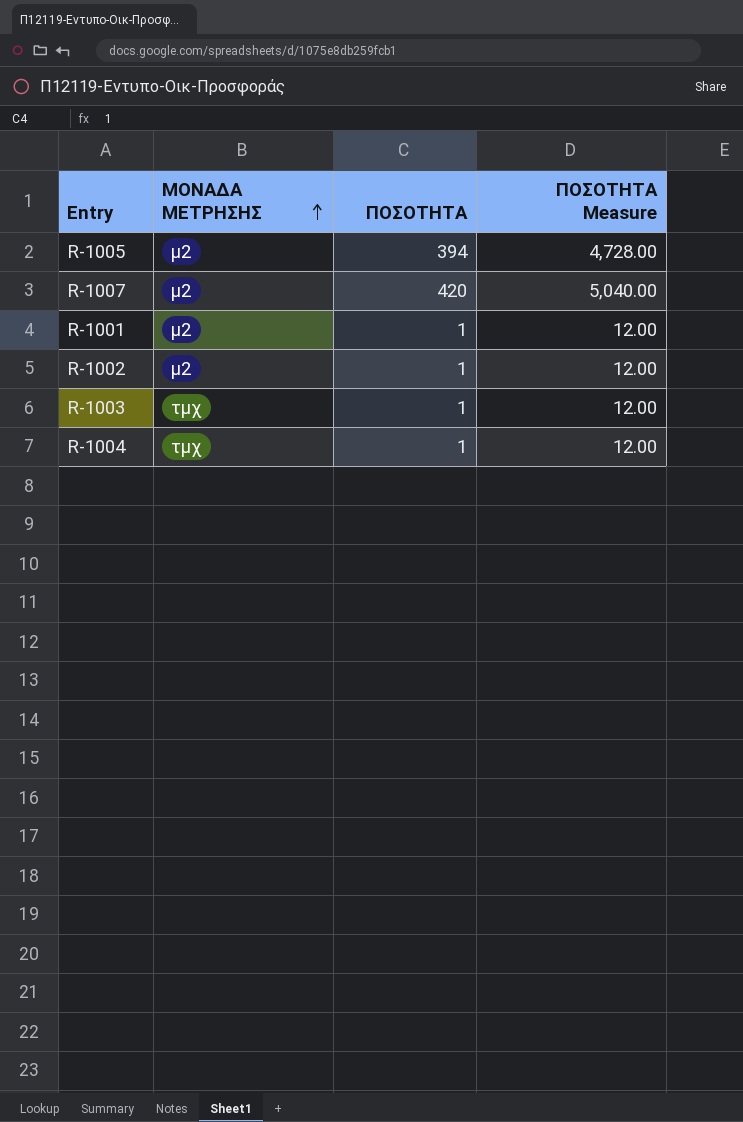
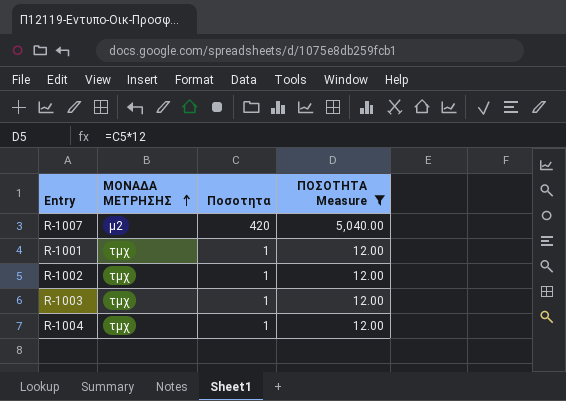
filter: none -> ΠΟΣΟΤΗΤΑ Measure != 4,728.00
column name: ΠΟΣΟΤΗΤΑ -> Ποσοτητα
R-1001 | ΜΟΝΑΔΑ ΜΕΤΡΗΣΗΣ: μ2 -> τμχ
R-1002 | ΜΟΝΑΔΑ ΜΕΤΡΗΣΗΣ: μ2 -> τμχ

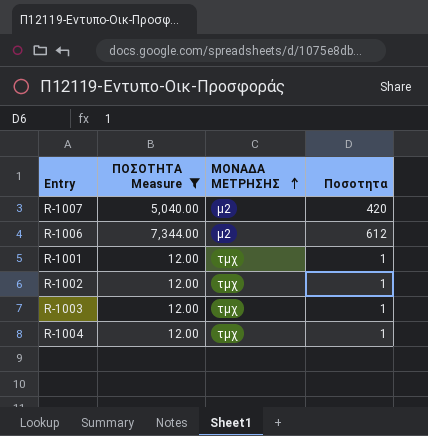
column ΠΟΣΟΤΗΤΑ Measure | position: 4 -> 2
row R-1006: none -> 7,344.00 | μ2 | 612

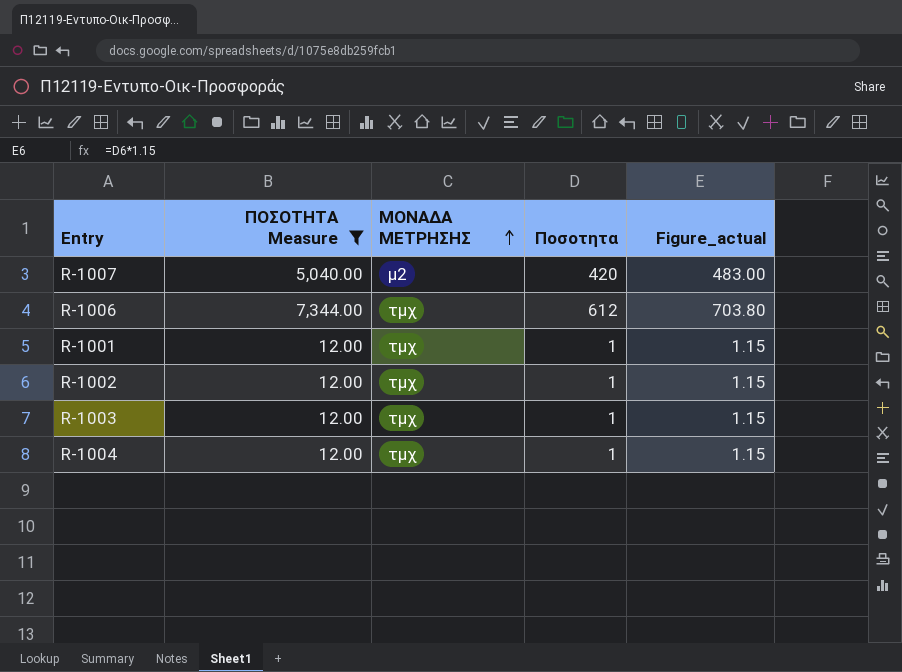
column Figure_actual | formula: none -> [Ποσοτητα] * 1.15
R-1006 | ΜΟΝΑΔΑ ΜΕΤΡΗΣΗΣ: μ2 -> τμχ

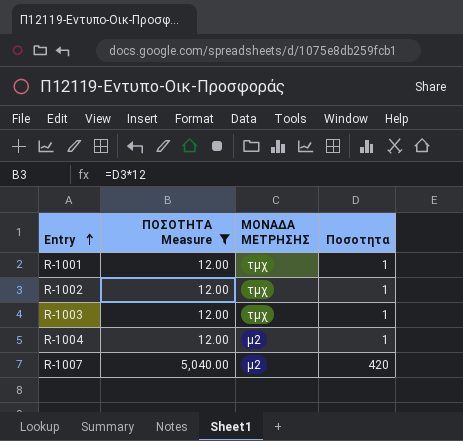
row order: ΜΟΝΑΔΑ ΜΕΤΡΗΣΗΣ ascending -> Entry ascending
column Figure_actual | formula: [Ποσοτητα] * 1.15 -> none
row R-1006: 7,344.00 | τμχ | 612 | 703.80 -> none
R-1004 | ΜΟΝΑΔΑ ΜΕΤΡΗΣΗΣ: τμχ -> μ2

